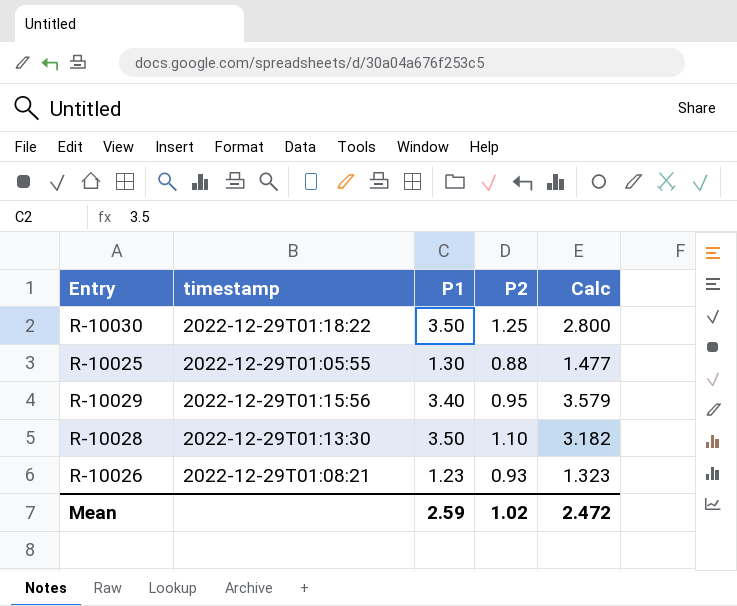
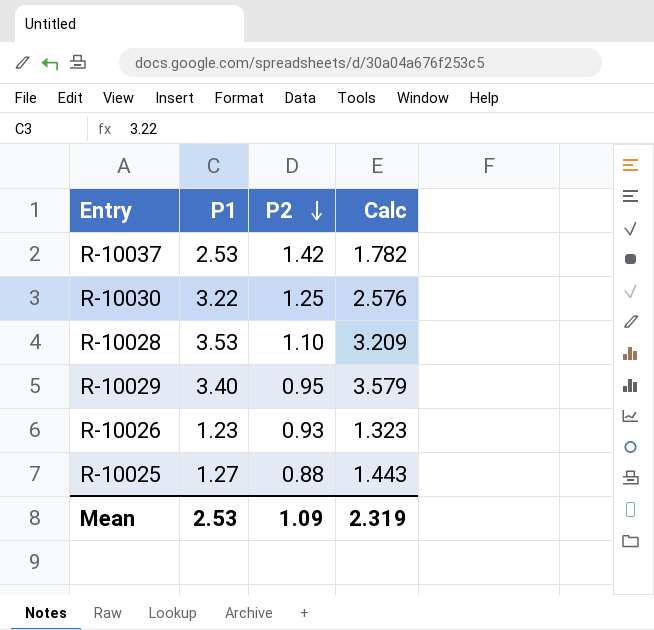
row order: none -> P2 descending
column timestamp | position: 2 -> none
row R-10037: none -> 2.53 | 1.42 | 1.782
R-10030 | P1: 3.50 -> 3.22
R-10030 | Calc: 2.800 -> 2.576
R-10028 | P1: 3.50 -> 3.53
R-10028 | Calc: 3.182 -> 3.209
R-10025 | P1: 1.30 -> 1.27
R-10025 | Calc: 1.477 -> 1.443
Mean | P1: 2.59 -> 2.53
Mean | P2: 1.02 -> 1.09
Mean | Calc: 2.472 -> 2.319

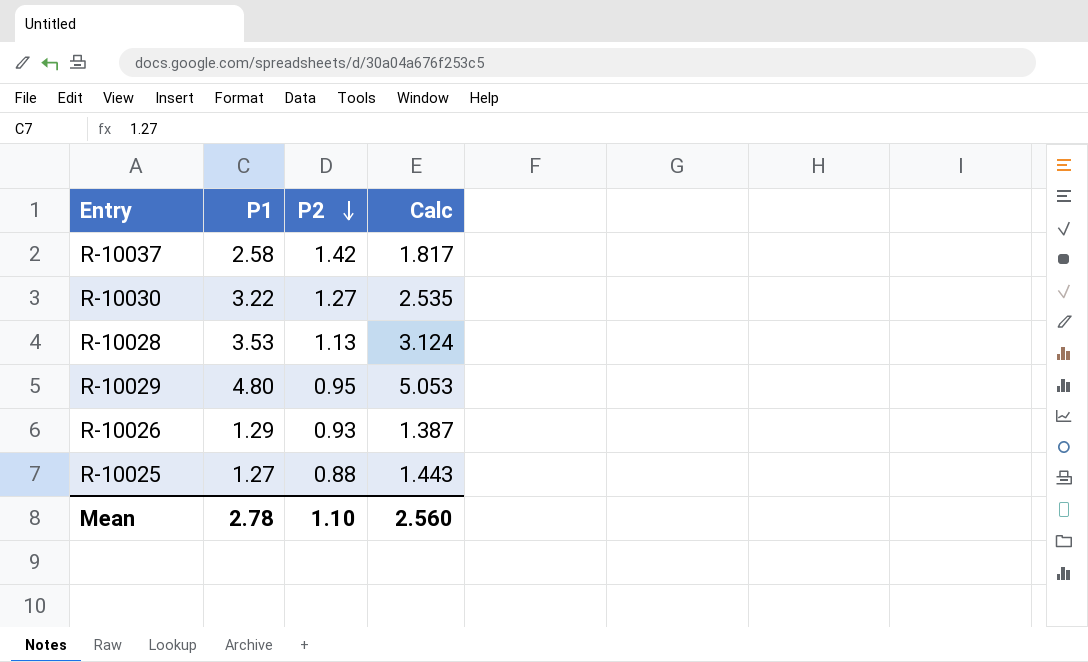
R-10037 | P1: 2.53 -> 2.58
R-10037 | Calc: 1.782 -> 1.817
R-10030 | P2: 1.25 -> 1.27
R-10030 | Calc: 2.576 -> 2.535
R-10028 | P2: 1.10 -> 1.13
R-10028 | Calc: 3.209 -> 3.124
R-10029 | P1: 3.40 -> 4.80
R-10029 | Calc: 3.579 -> 5.053
R-10026 | P1: 1.23 -> 1.29
R-10026 | Calc: 1.323 -> 1.387
Mean | P1: 2.53 -> 2.78
Mean | P2: 1.09 -> 1.10
Mean | Calc: 2.319 -> 2.560

